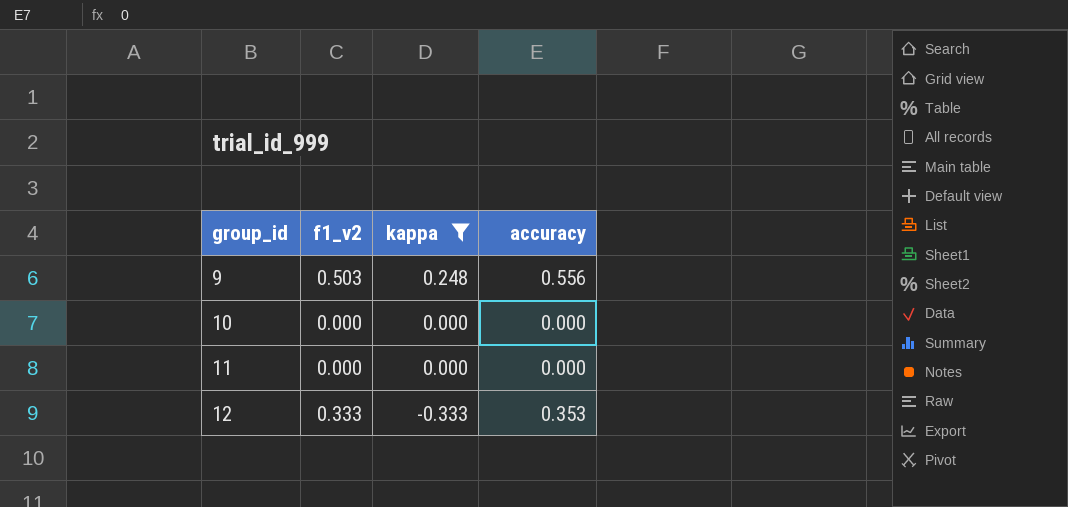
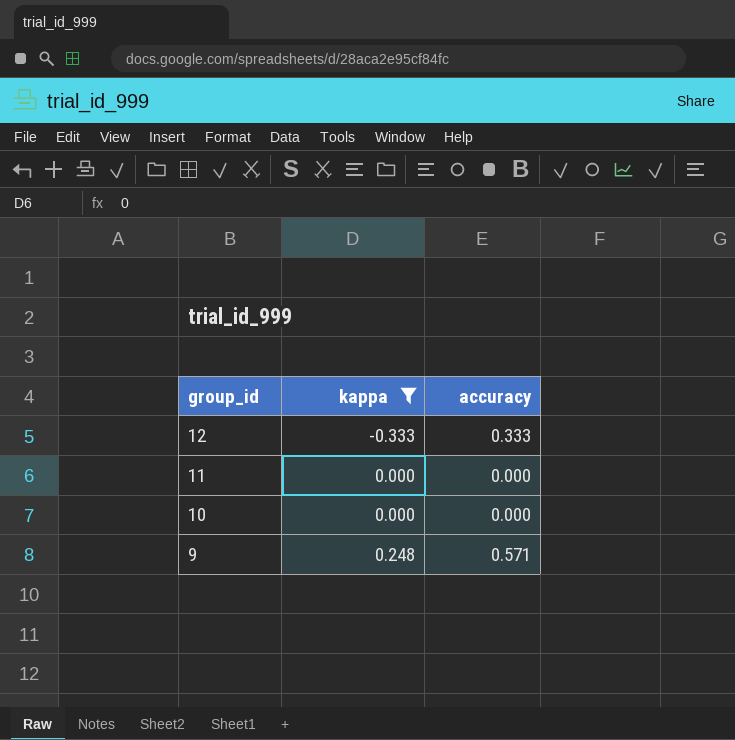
row order: group_id ascending -> group_id descending
column f1_v2 | position: 2 -> none
12 | accuracy: 0.353 -> 0.333
9 | accuracy: 0.556 -> 0.571

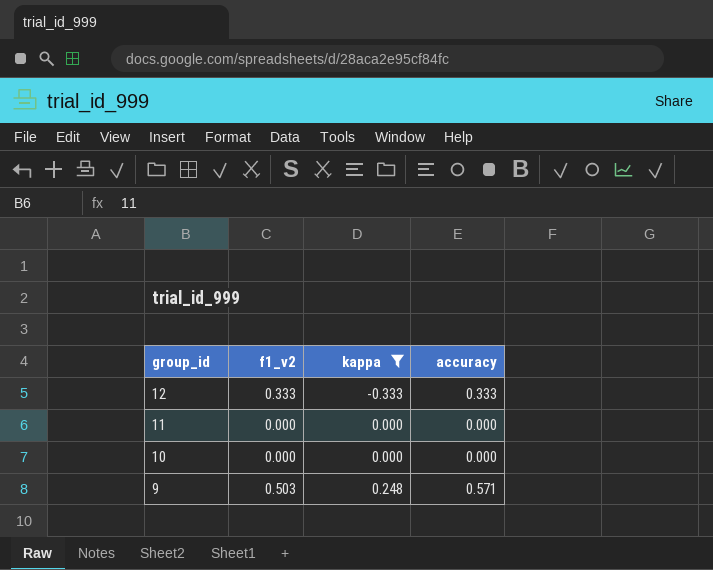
column f1_v2 | position: none -> 2

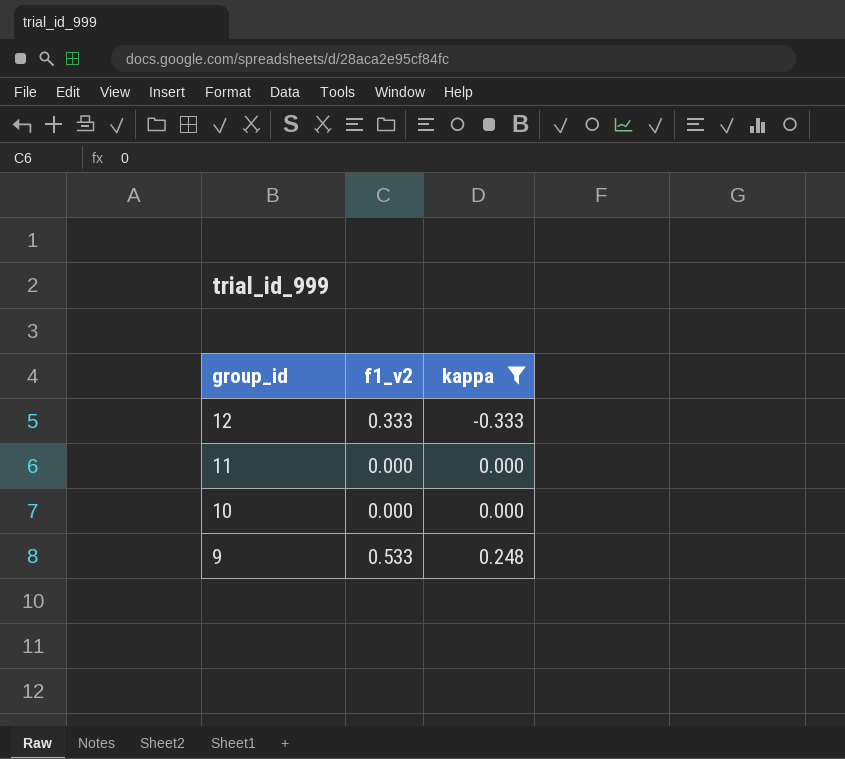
column accuracy | position: 4 -> none
9 | f1_v2: 0.503 -> 0.533

